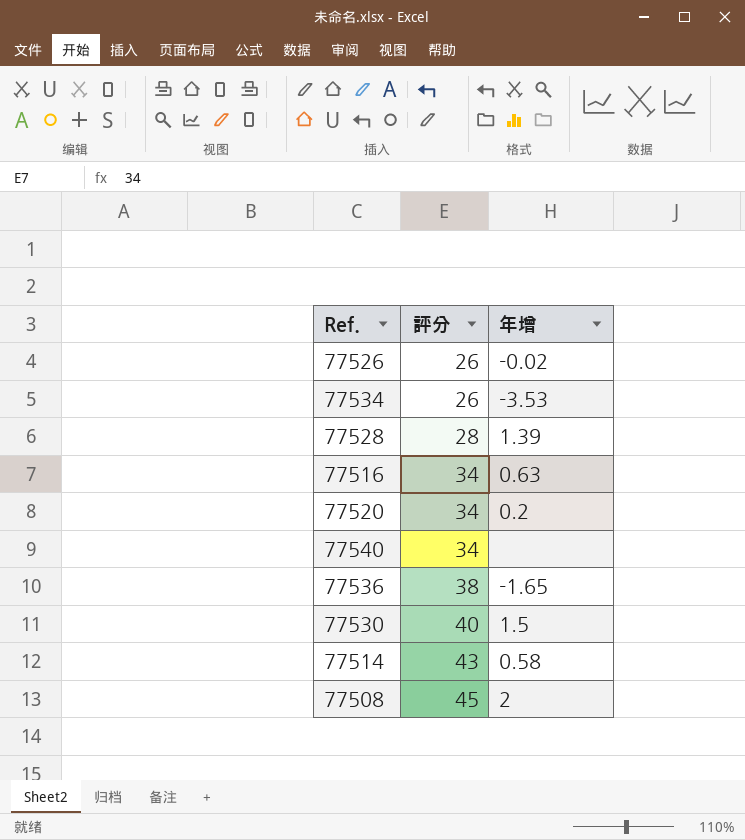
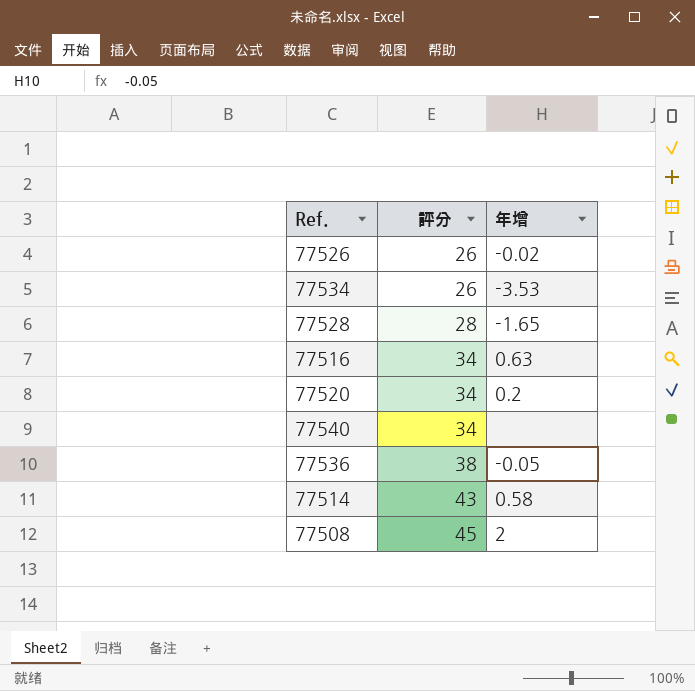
row 77530: 40 | 1.5 -> none
77528 | 年增: 1.39 -> -1.65
77536 | 年增: -1.65 -> -0.05

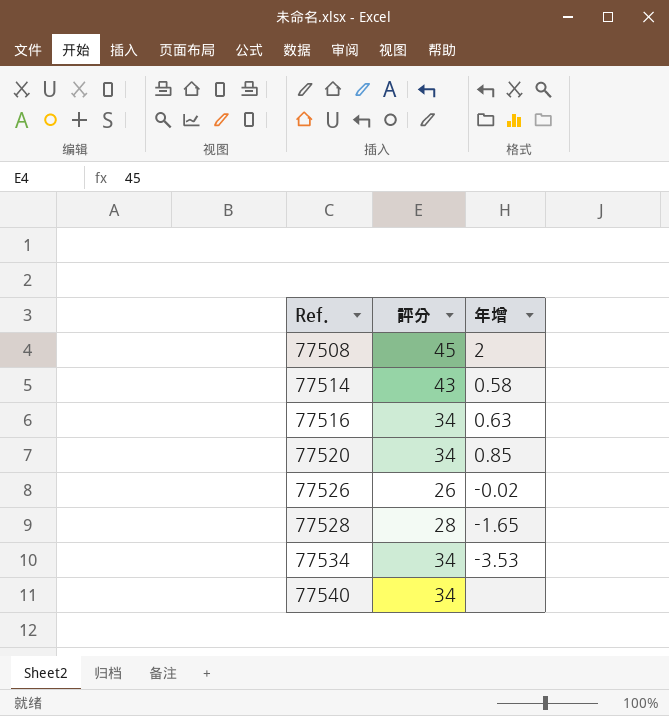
row order: 評分 ascending -> Ref. ascending
row 77536: 38 | -0.05 -> none
77520 | 年增: 0.2 -> 0.85
77534 | 評分: 26 -> 34

